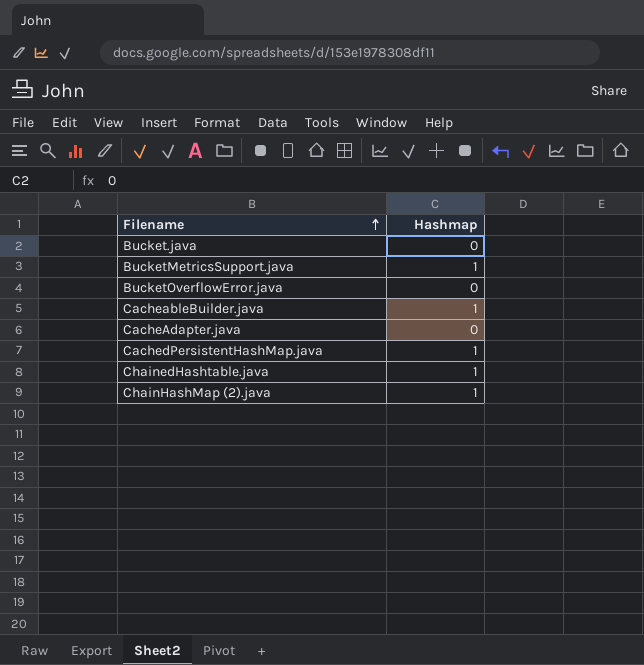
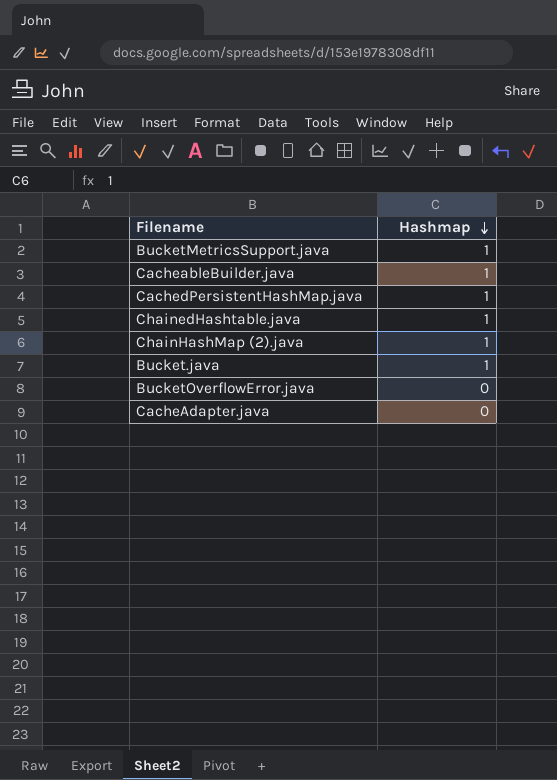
row order: Filename ascending -> Hashmap descending
Bucket.java | Hashmap: 0 -> 1

